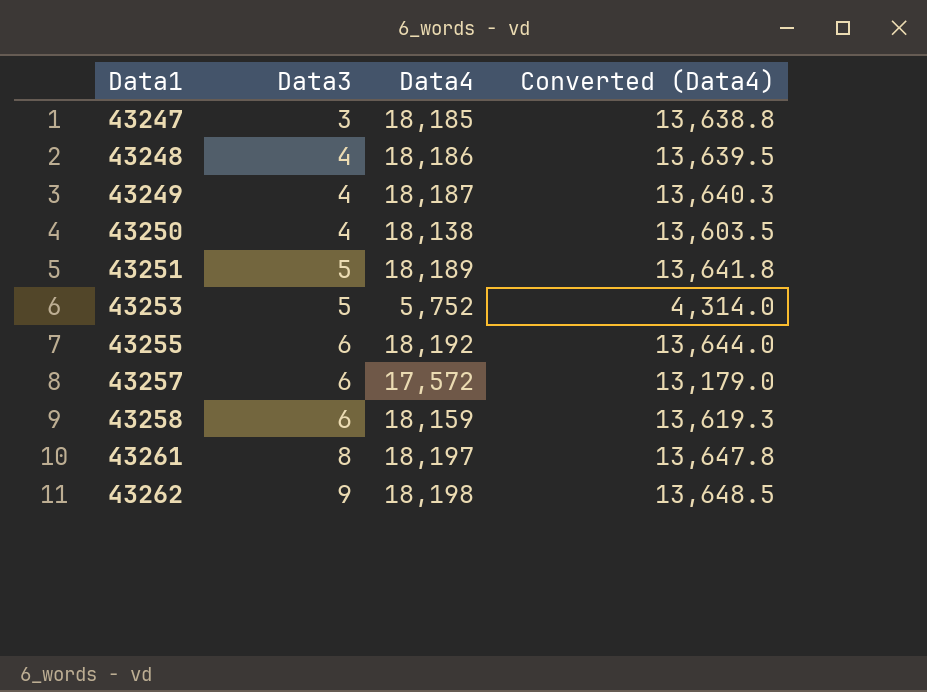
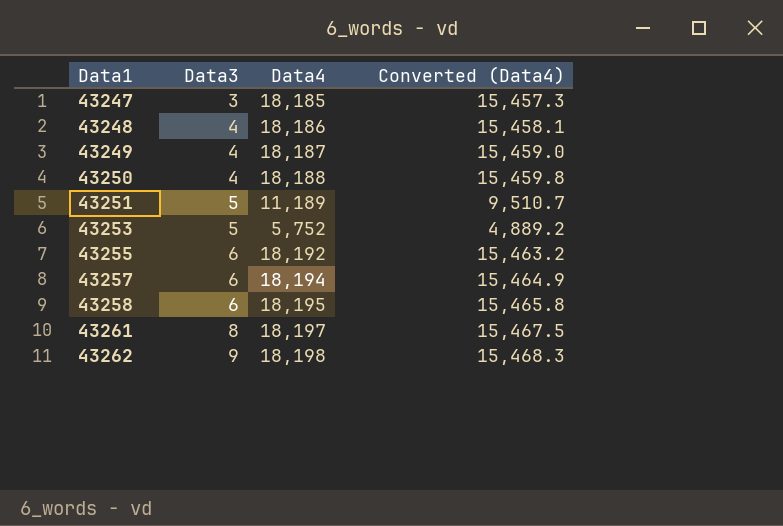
column Converted (Data4) | formula: [Data4] * 0.75 -> [Data4] * 0.85
43250 | Data4: 18,138 -> 18,188
43251 | Data4: 18,189 -> 11,189
43257 | Data4: 17,572 -> 18,194
43258 | Data4: 18,159 -> 18,195

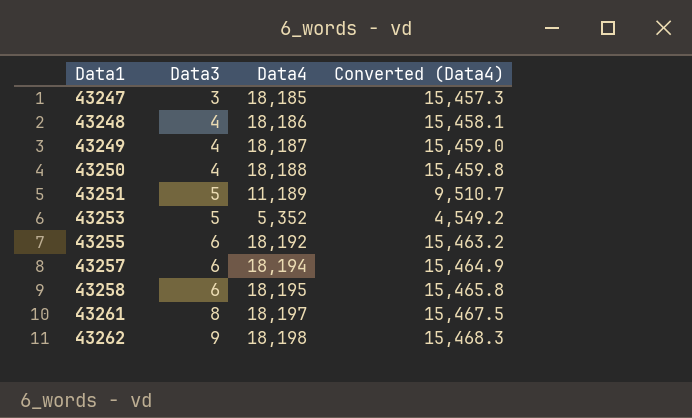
43253 | Data4: 5,752 -> 5,352
43253 | Converted (Data4): 4,889.2 -> 4,549.2

